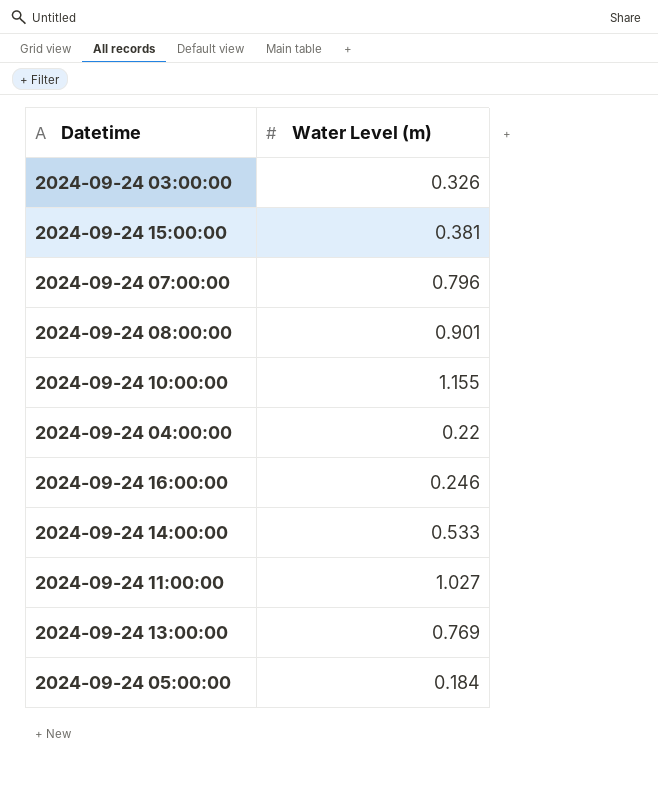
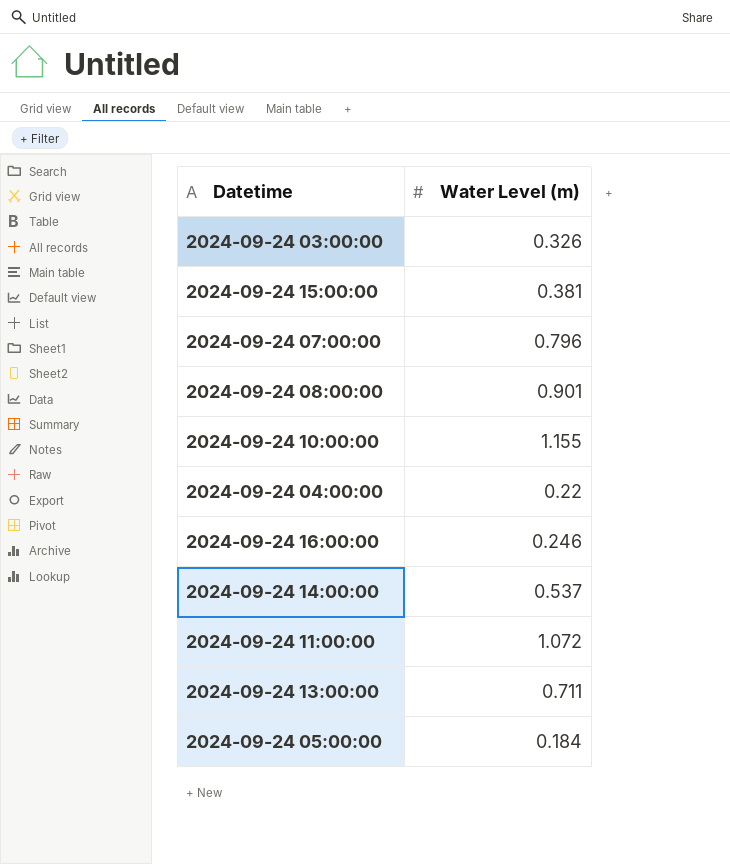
2024-09-24 14:00:00 | Water Level (m): 0.533 -> 0.537
2024-09-24 11:00:00 | Water Level (m): 1.027 -> 1.072
2024-09-24 13:00:00 | Water Level (m): 0.769 -> 0.711

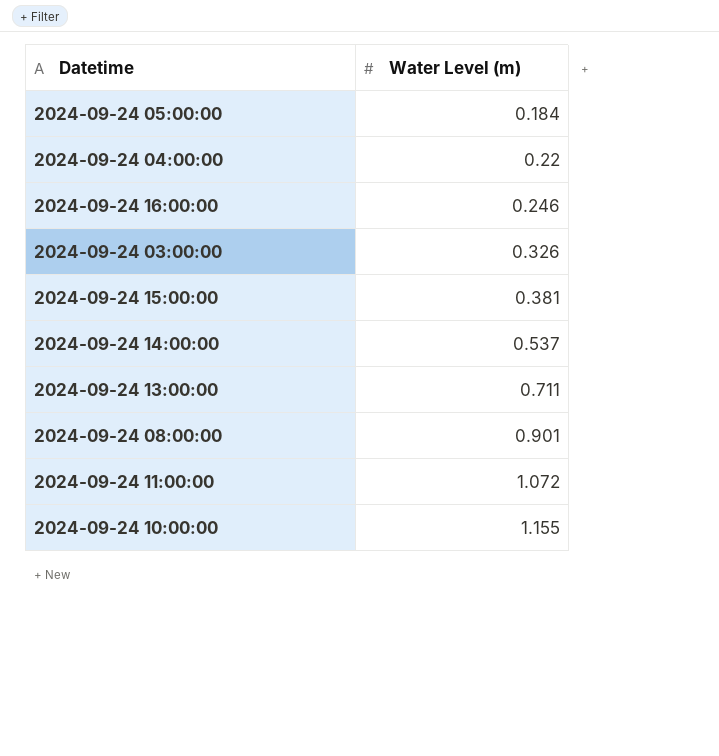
row order: none -> Water Level (m) ascending
row 2024-09-24 07:00:00: 0.796 -> none

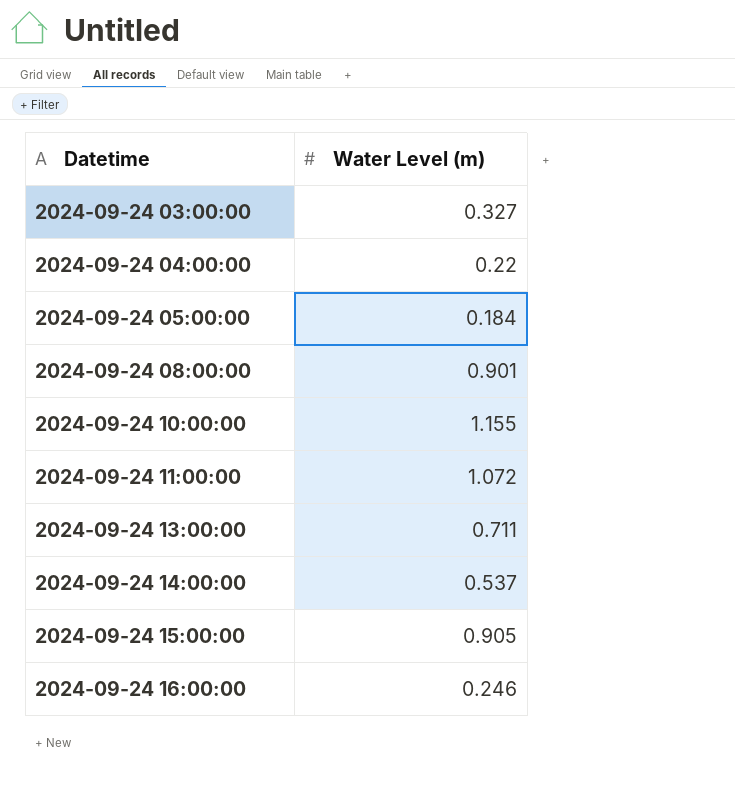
row order: Water Level (m) ascending -> Datetime ascending
2024-09-24 03:00:00 | Water Level (m): 0.326 -> 0.327
2024-09-24 15:00:00 | Water Level (m): 0.381 -> 0.905

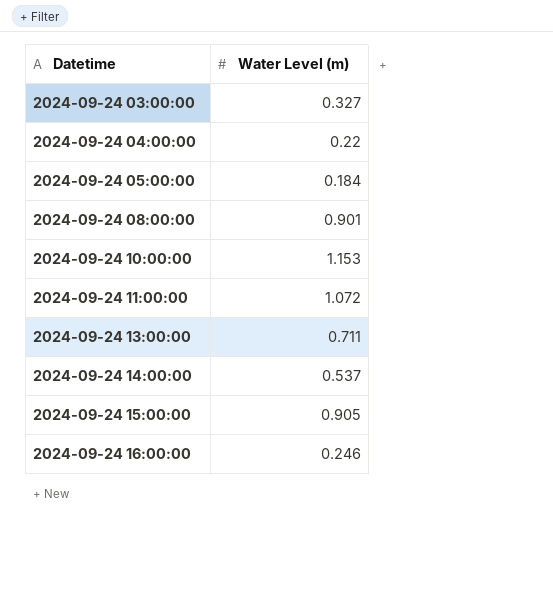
2024-09-24 10:00:00 | Water Level (m): 1.155 -> 1.153

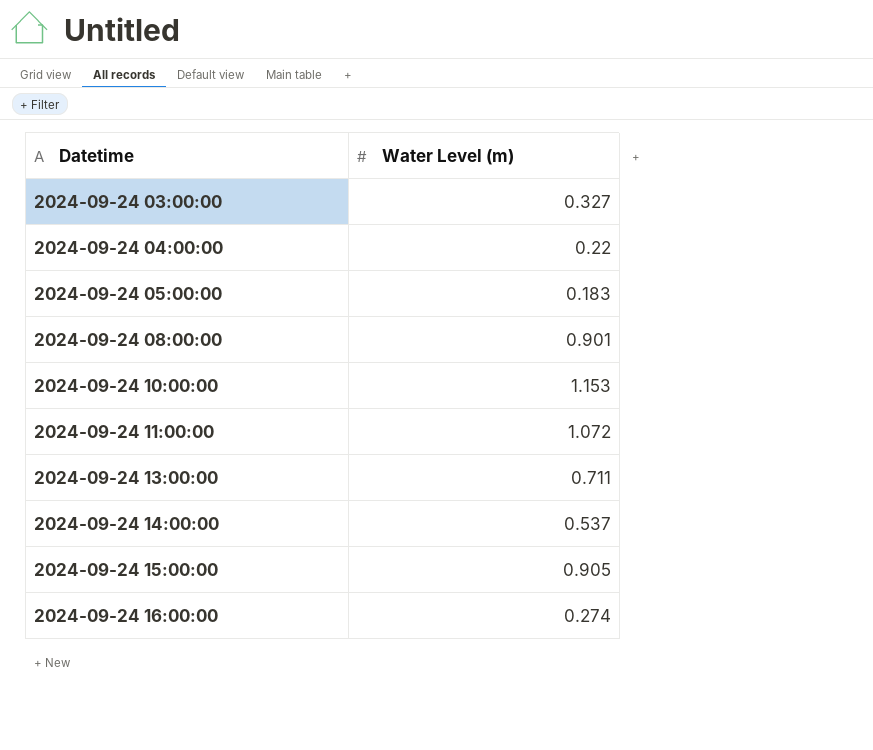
2024-09-24 05:00:00 | Water Level (m): 0.184 -> 0.183
2024-09-24 16:00:00 | Water Level (m): 0.246 -> 0.274

